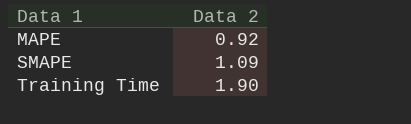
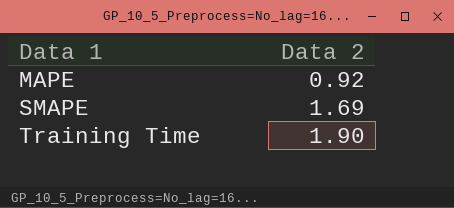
SMAPE | Data 2: 1.09 -> 1.69

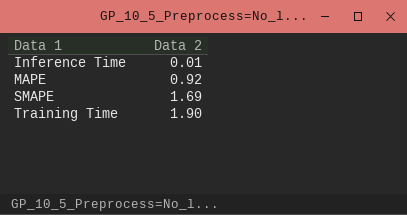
row Inference Time: none -> 0.01

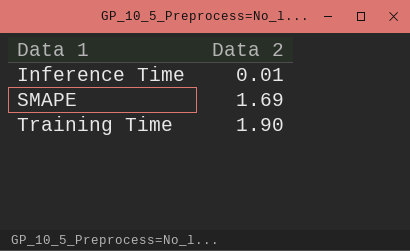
row MAPE: 0.92 -> none

